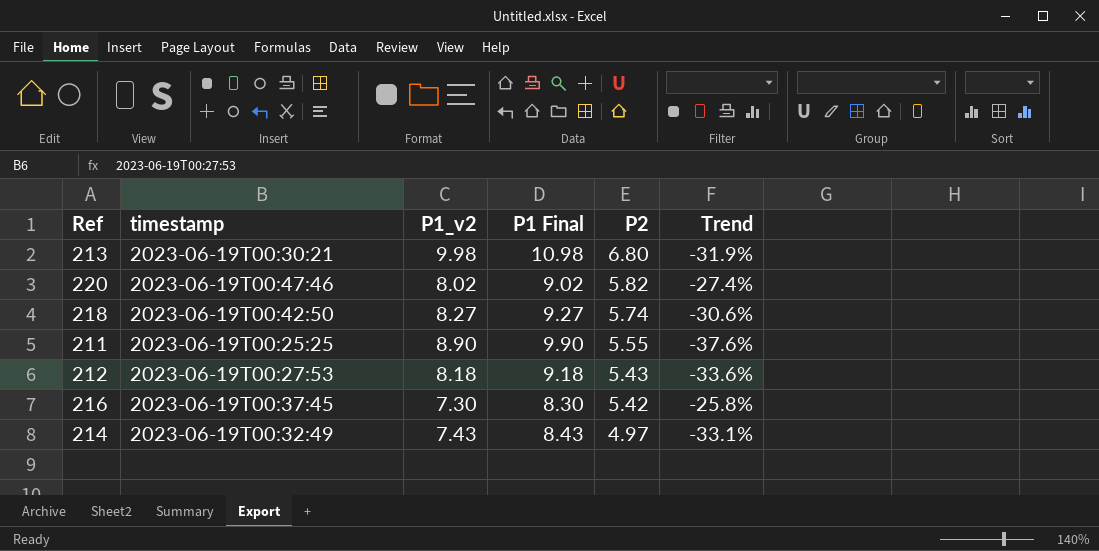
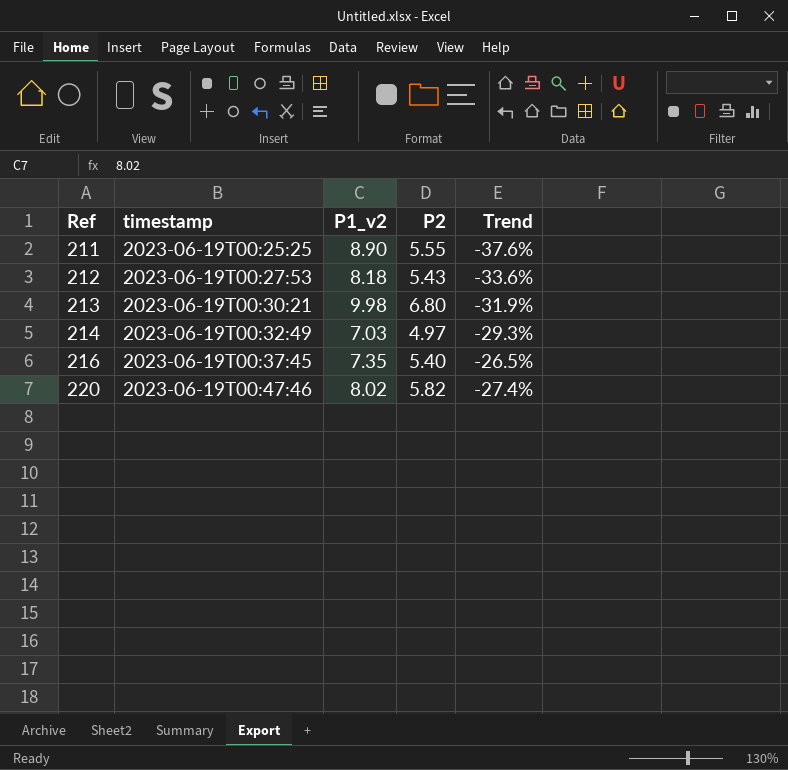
row order: P2 descending -> Ref ascending
column P1 Final | formula: [P1_v2] + 1 -> none
row 218: 2023-06-19T00:42:50 | 8.27 | 9.27 | 5.74 | -30.6% -> none
214 | P1_v2: 7.43 -> 7.03
214 | Trend: -33.1% -> -29.3%
216 | P1_v2: 7.30 -> 7.35
216 | P2: 5.42 -> 5.40
216 | Trend: -25.8% -> -26.5%

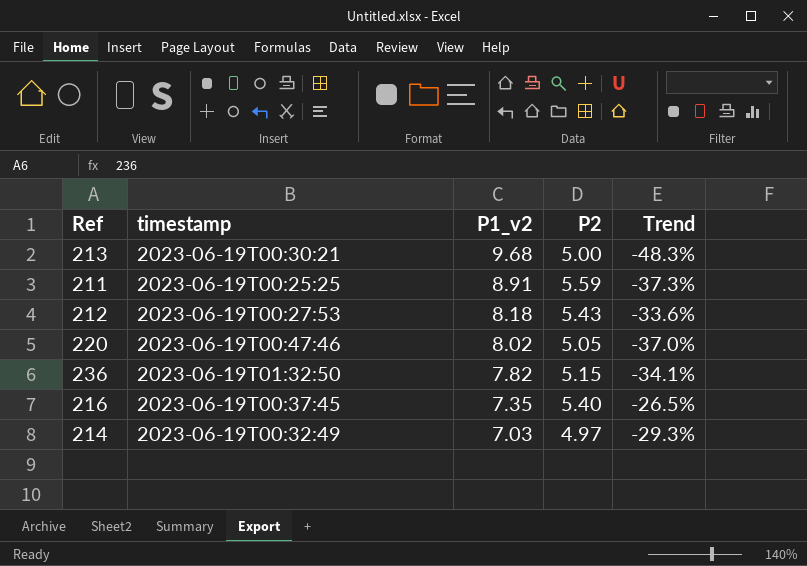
row order: Ref ascending -> P1_v2 descending
213 | P1_v2: 9.98 -> 9.68
213 | P2: 6.80 -> 5.00
213 | Trend: -31.9% -> -48.3%
211 | P1_v2: 8.90 -> 8.91
211 | P2: 5.55 -> 5.59
211 | Trend: -37.6% -> -37.3%
220 | P2: 5.82 -> 5.05
220 | Trend: -27.4% -> -37.0%
row 236: none -> 2023-06-19T01:32:50 | 7.82 | 5.15 | -34.1%

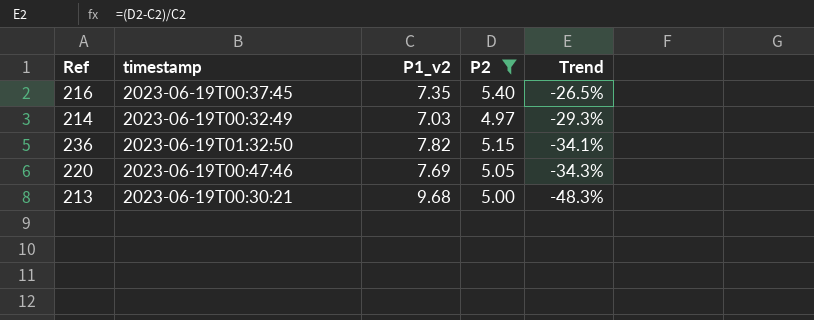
filter: none -> P2 <= 5.40
row order: P1_v2 descending -> Trend descending
220 | P1_v2: 8.02 -> 7.69
220 | Trend: -37.0% -> -34.3%

